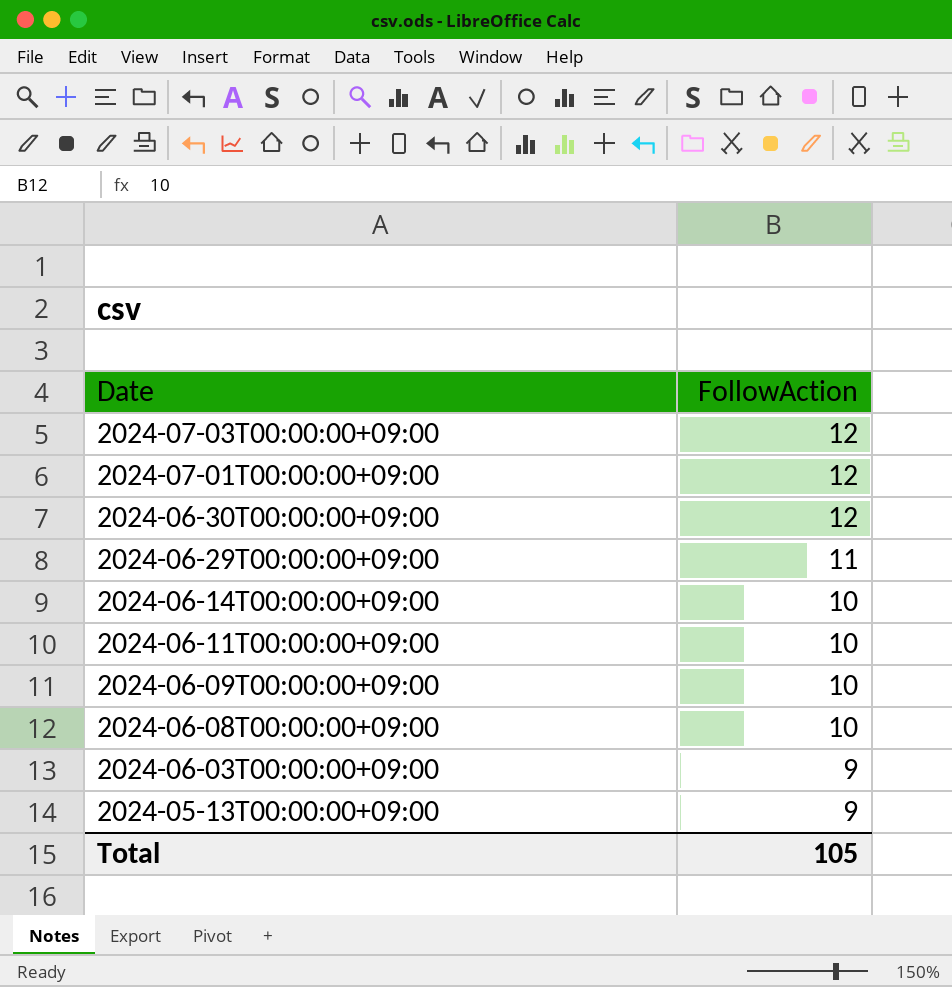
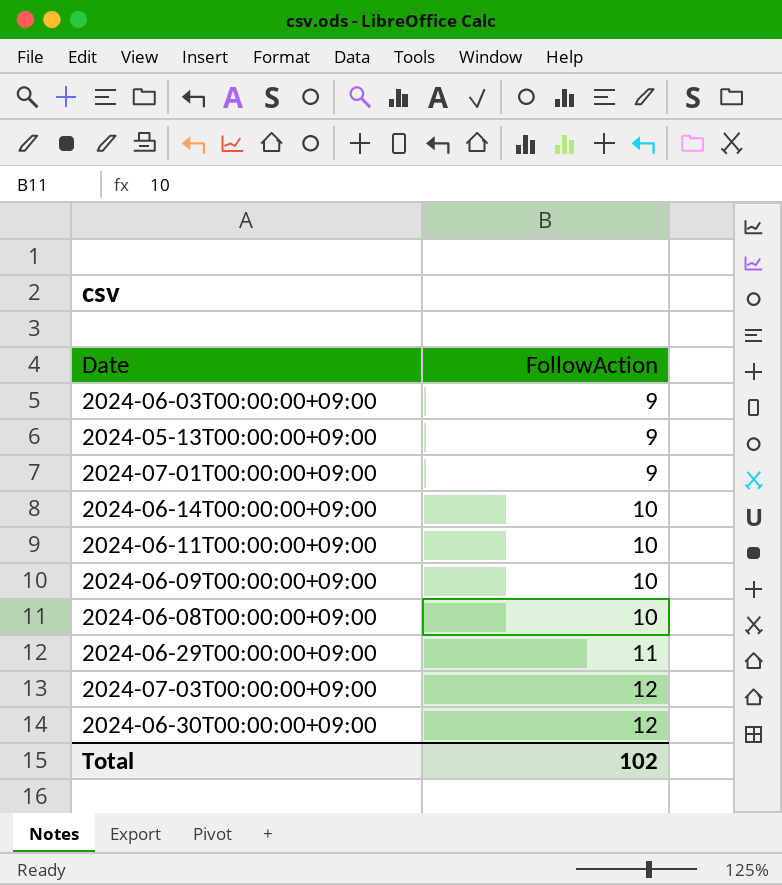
row order: Date descending -> FollowAction ascending
2024-07-01T00:00:00+09:00 | FollowAction: 12 -> 9
Total | FollowAction: 105 -> 102

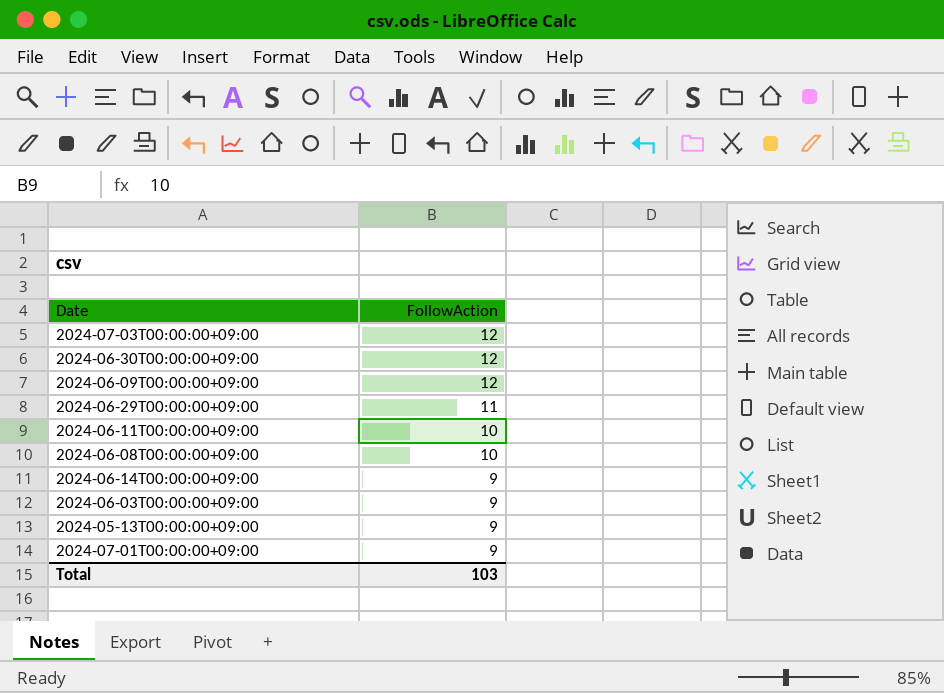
row order: FollowAction ascending -> FollowAction descending
2024-06-09T00:00:00+09:00 | FollowAction: 10 -> 12
2024-06-14T00:00:00+09:00 | FollowAction: 10 -> 9
Total | FollowAction: 102 -> 103

